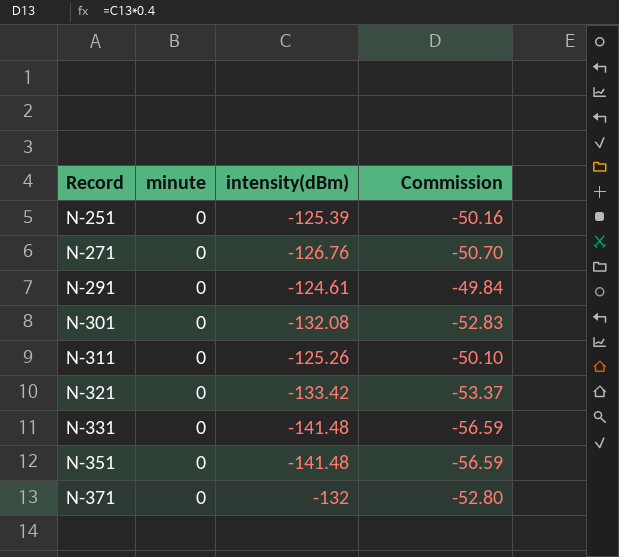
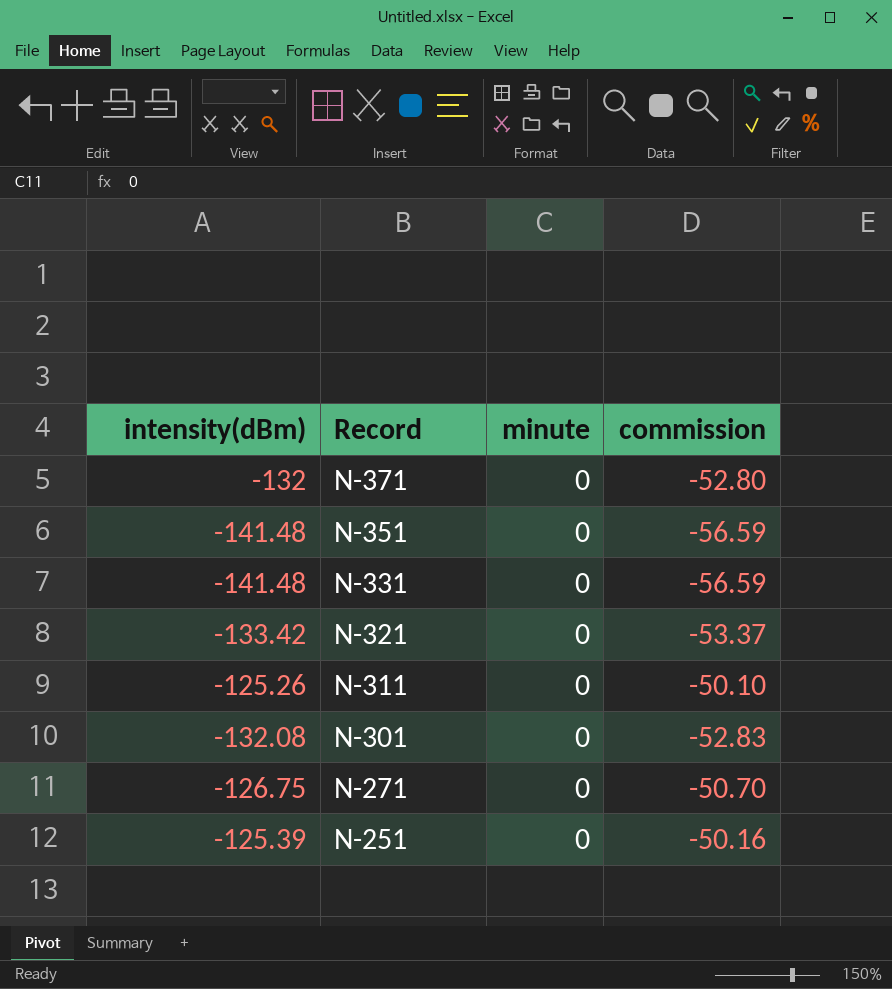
row order: Record ascending -> Record descending
column intensity(dBm) | position: 3 -> 1
column name: Commission -> commission
row N-291: 0 | -124.61 | -49.84 -> none
N-271 | intensity(dBm): -126.76 -> -126.75

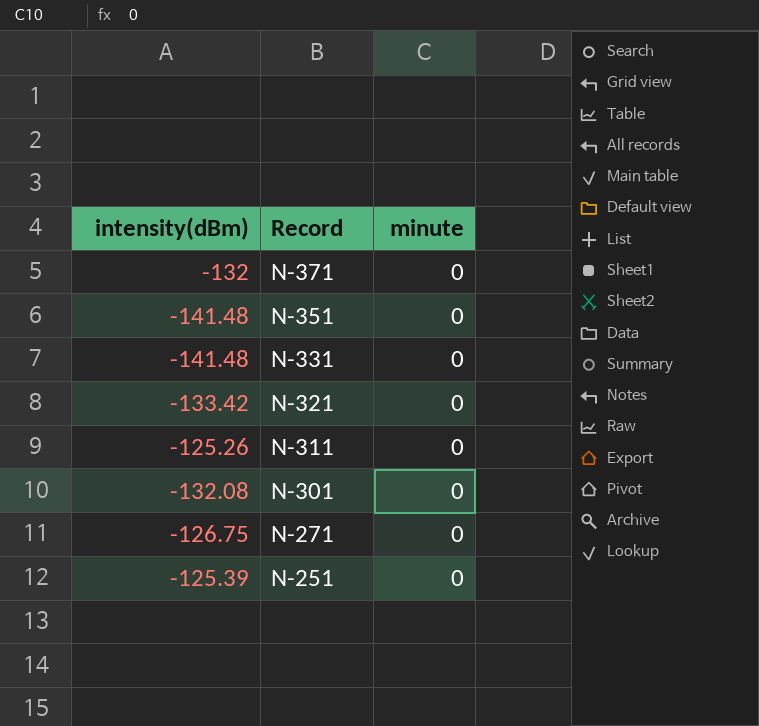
column commission | formula: [intensity(dBm)] * 0.4 -> none

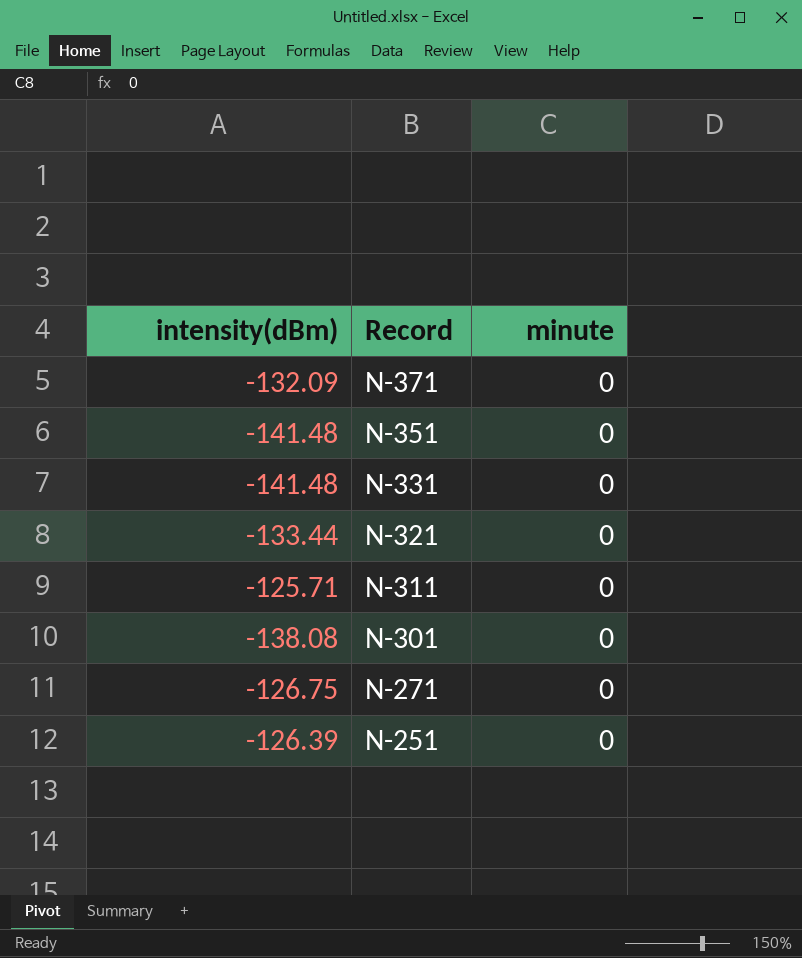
N-371 | intensity(dBm): -132 -> -132.09
N-321 | intensity(dBm): -133.42 -> -133.44
N-311 | intensity(dBm): -125.26 -> -125.71
N-301 | intensity(dBm): -132.08 -> -138.08
N-251 | intensity(dBm): -125.39 -> -126.39

